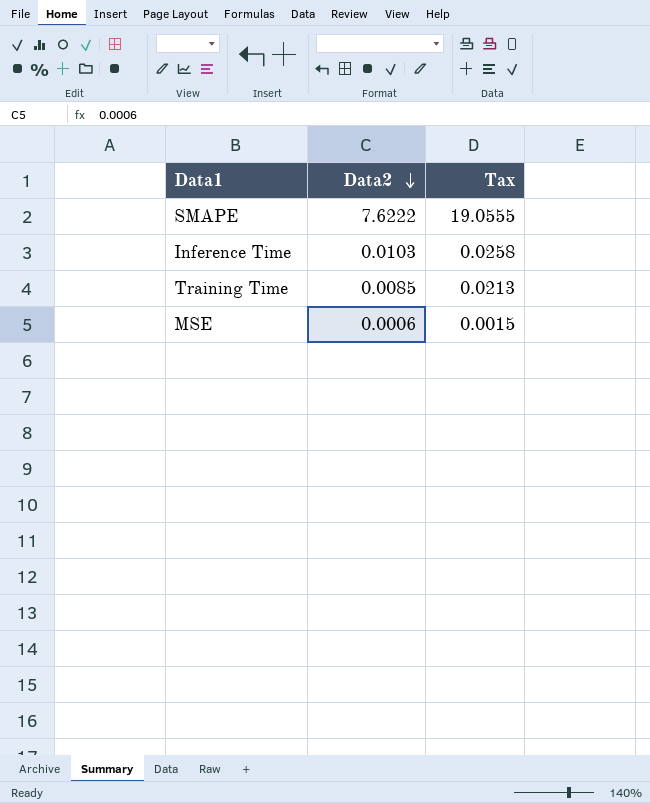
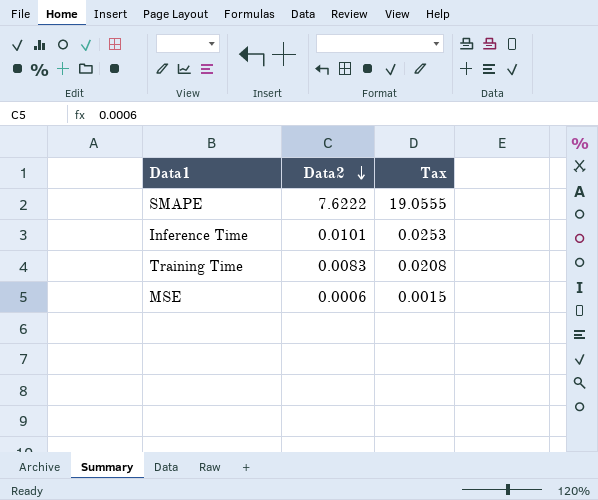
Inference Time | Data2: 0.0103 -> 0.0101
Inference Time | Tax: 0.0258 -> 0.0253
Training Time | Data2: 0.0085 -> 0.0083
Training Time | Tax: 0.0213 -> 0.0208

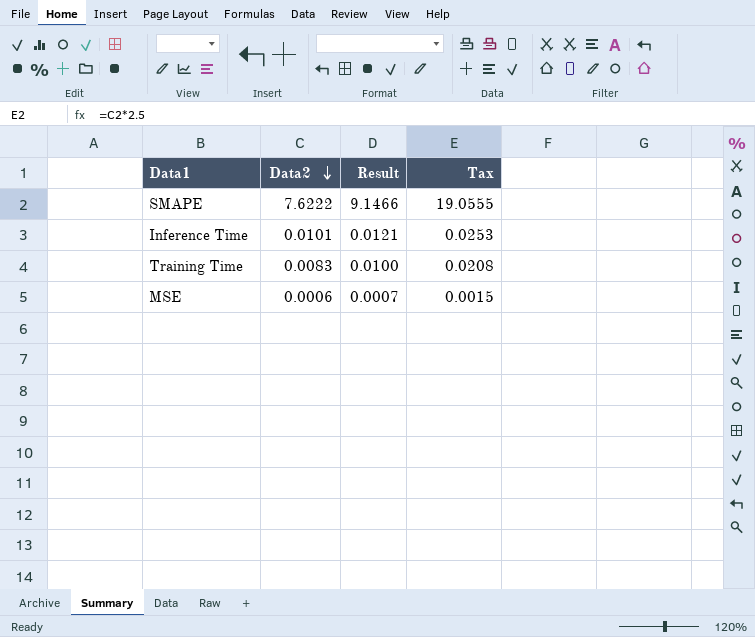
column Result | formula: none -> [Data2] * 1.2

